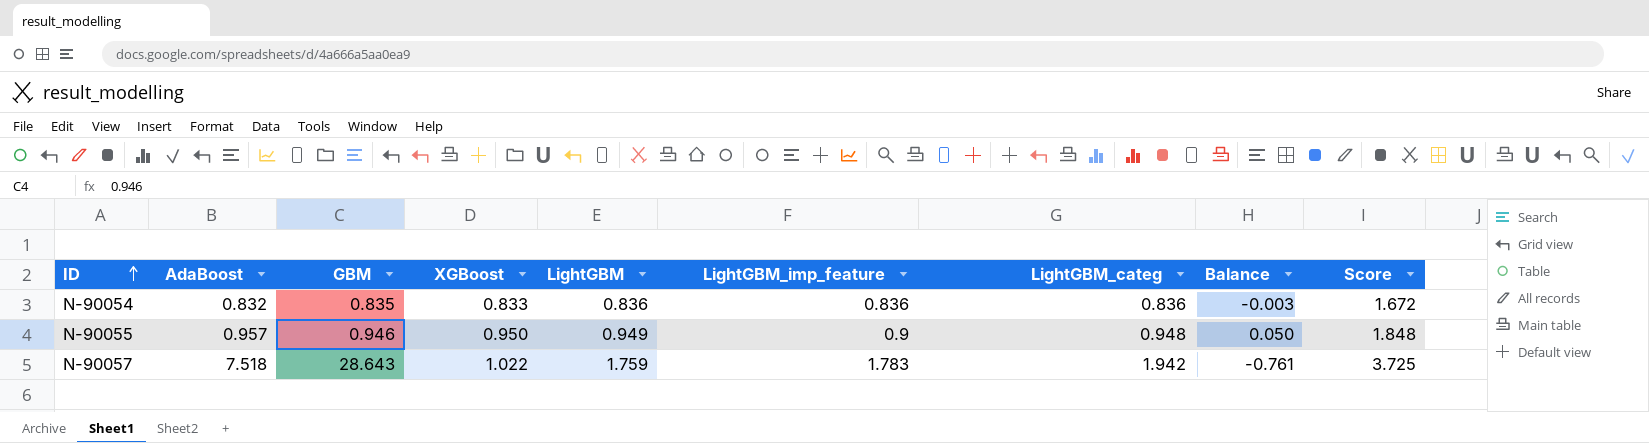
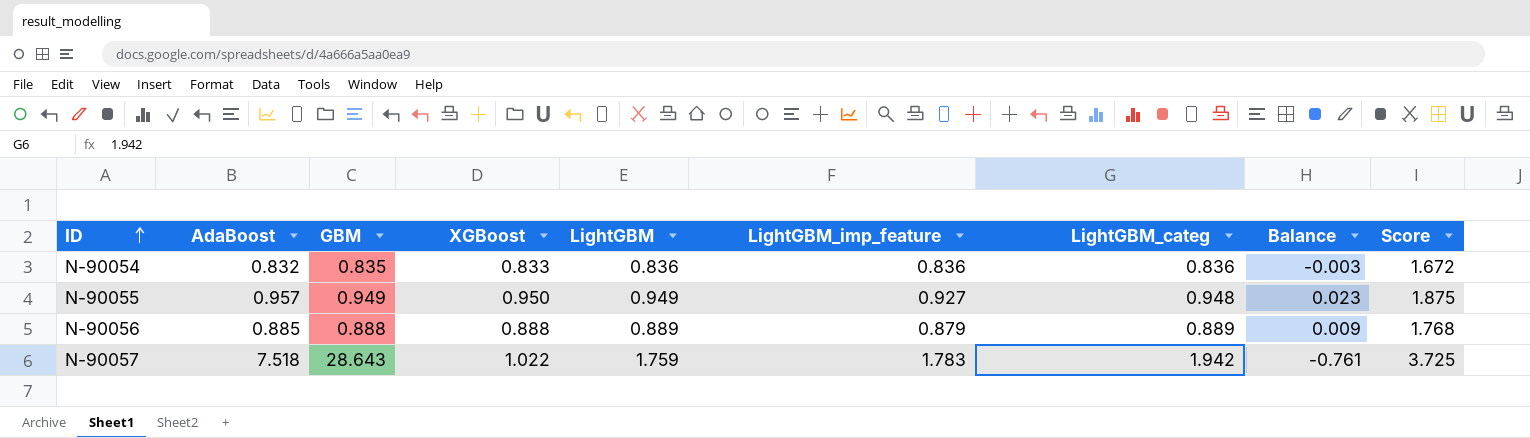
N-90055 | GBM: 0.946 -> 0.949
N-90055 | LightGBM_imp_feature: 0.9 -> 0.927
N-90055 | Balance: 0.050 -> 0.023
N-90055 | Score: 1.848 -> 1.875
row N-90056: none -> 0.885 | 0.888 | 0.888 | 0.889 | 0.879 | 0.889 | 0.009 | 1.768

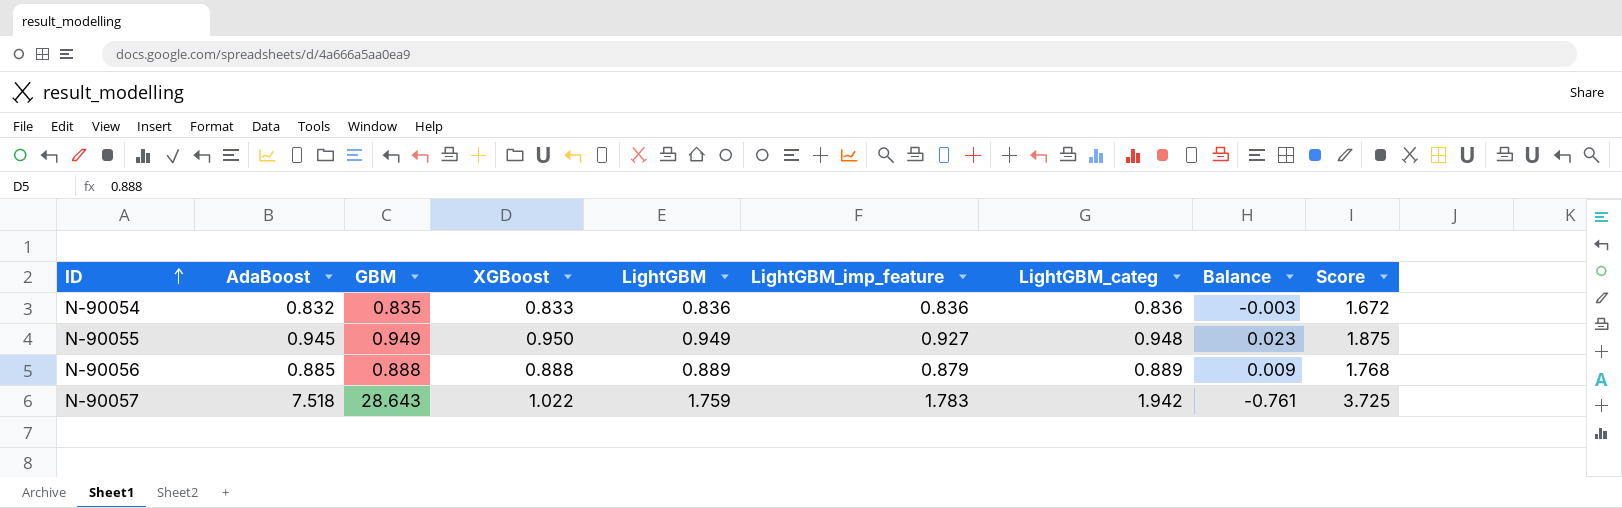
N-90055 | AdaBoost: 0.957 -> 0.945

